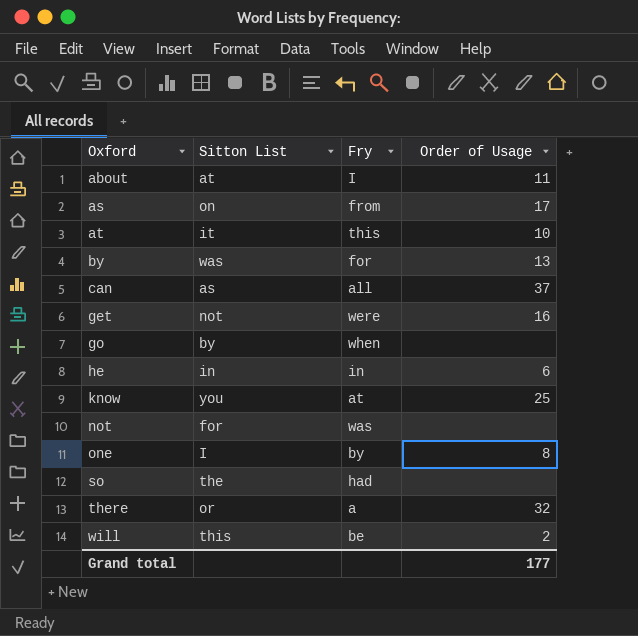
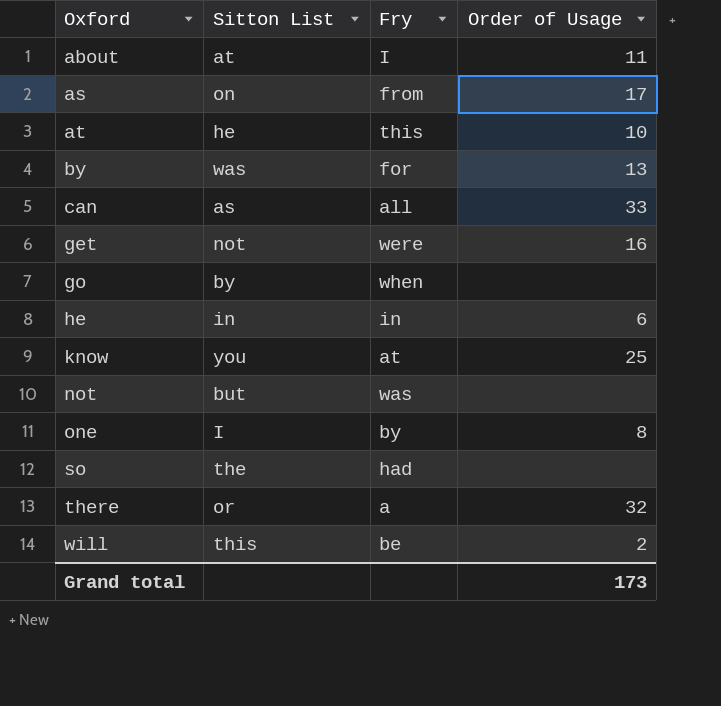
at | Sitton List: it -> he
can | Order of Usage: 37 -> 33
not | Sitton List: for -> but
Grand total | Order of Usage: 177 -> 173

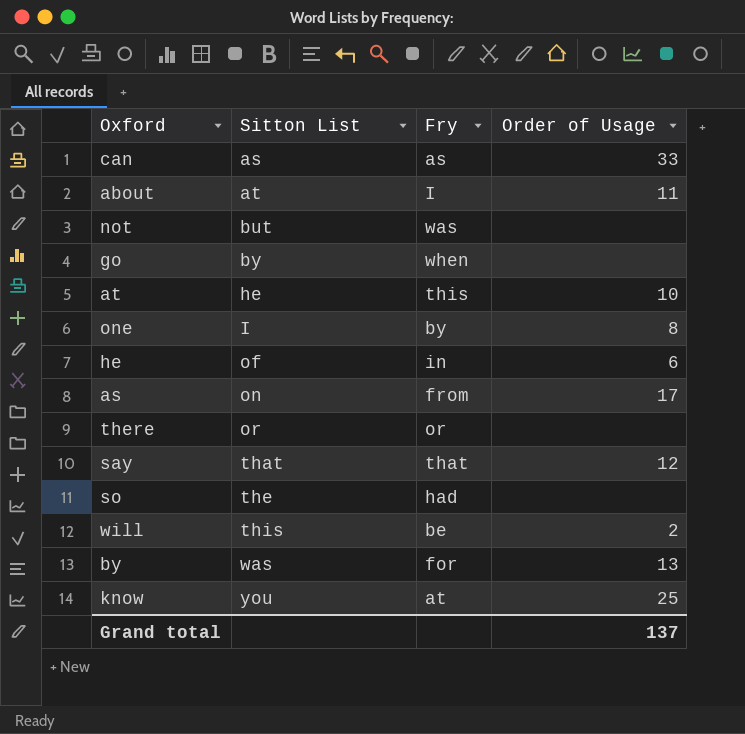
row order: Oxford ascending -> Sitton List ascending
row get: not | were | 16 -> none
can | Fry: all -> as
he | Sitton List: in -> of
there | Fry: a -> or
there | Order of Usage: 32 -> none
row say: none -> that | that | 12
Grand total | Order of Usage: 173 -> 137

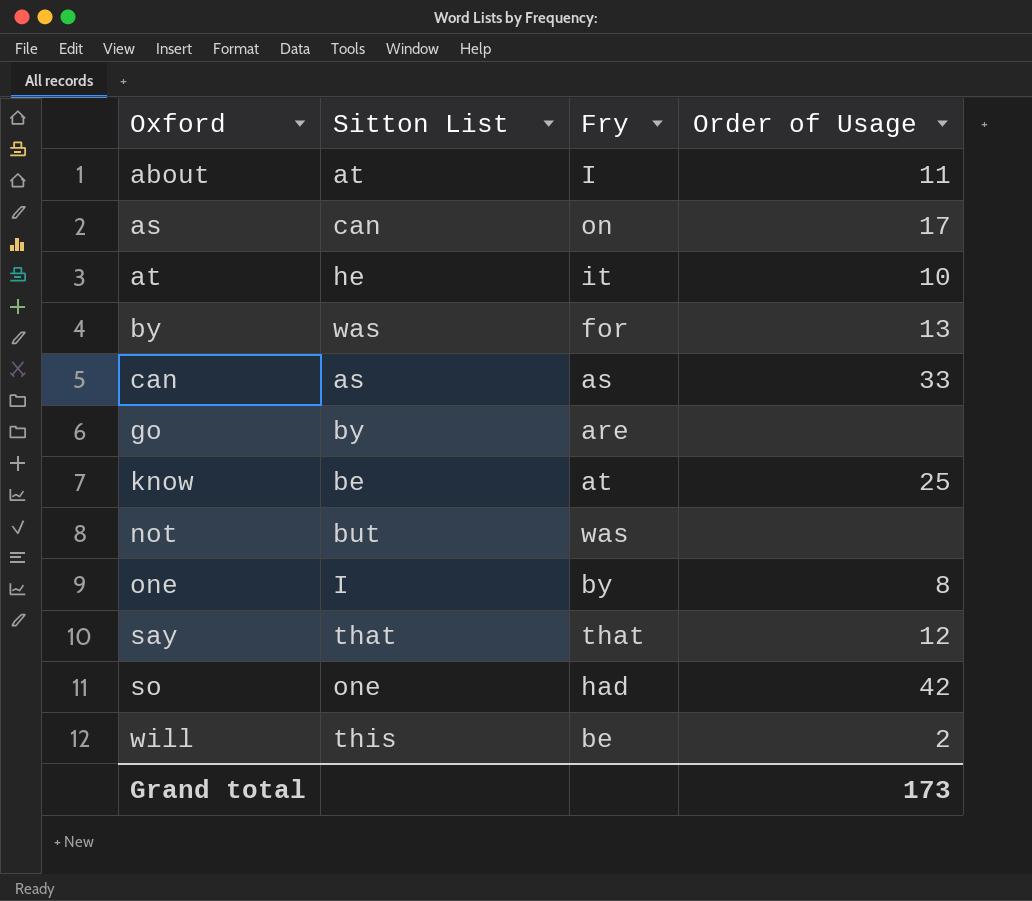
row order: Sitton List ascending -> Oxford ascending
row he: of | in | 6 -> none
row there: or | or | none -> none
as | Sitton List: on -> can
as | Fry: from -> on
at | Fry: this -> it
go | Fry: when -> are
know | Sitton List: you -> be
so | Sitton List: the -> one
so | Order of Usage: none -> 42
Grand total | Order of Usage: 137 -> 173

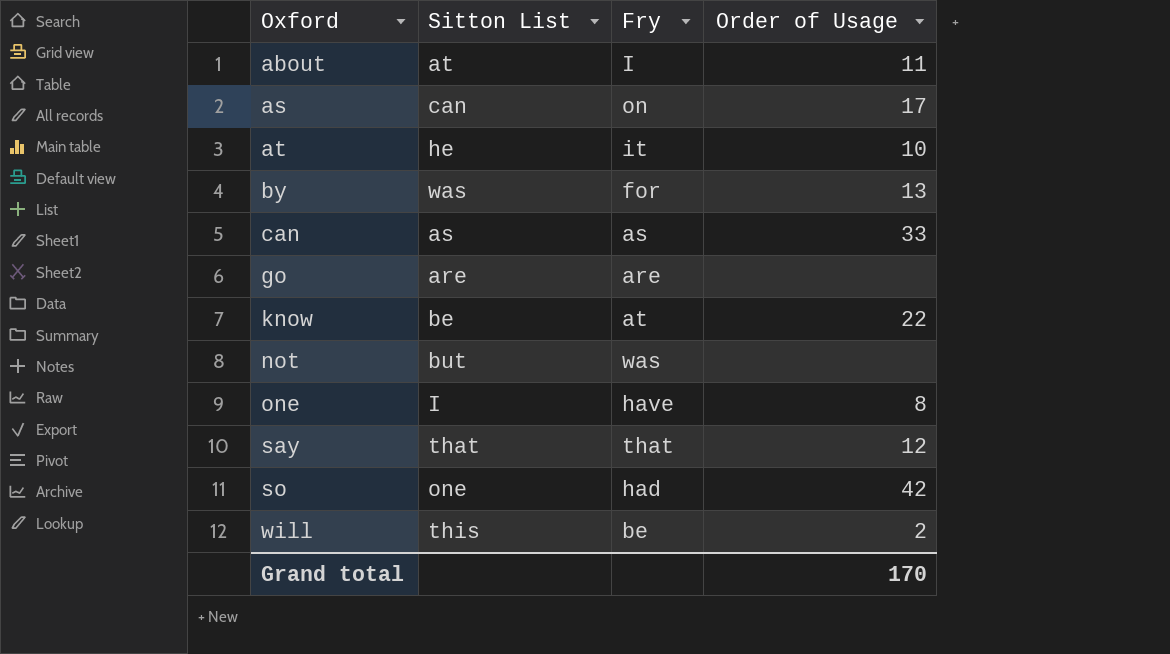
go | Sitton List: by -> are
know | Order of Usage: 25 -> 22
one | Fry: by -> have
Grand total | Order of Usage: 173 -> 170

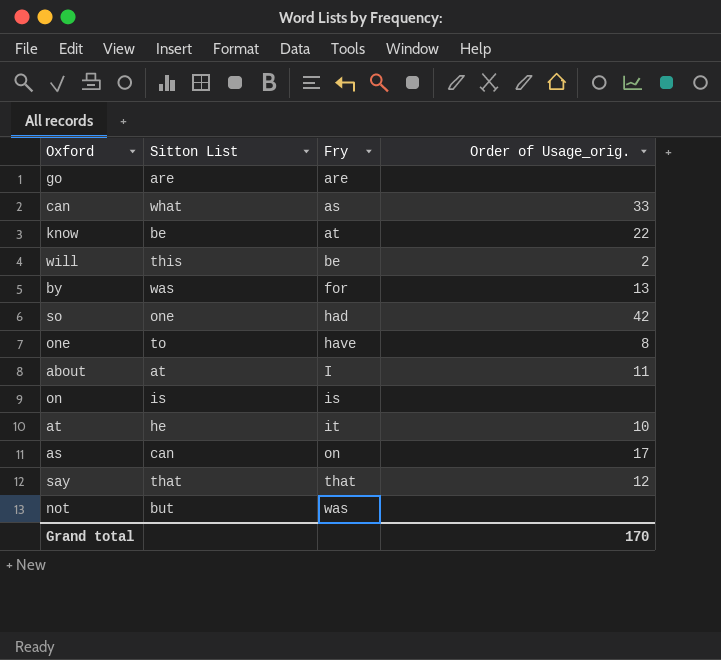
row order: Oxford ascending -> Fry ascending
column name: Order of Usage -> Order of Usage_orig.
can | Sitton List: as -> what
one | Sitton List: I -> to
row on: none -> is | is | none

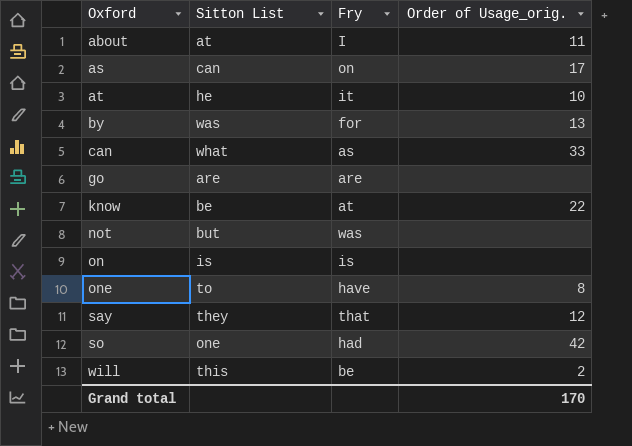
row order: Fry ascending -> Oxford ascending
say | Sitton List: that -> they

